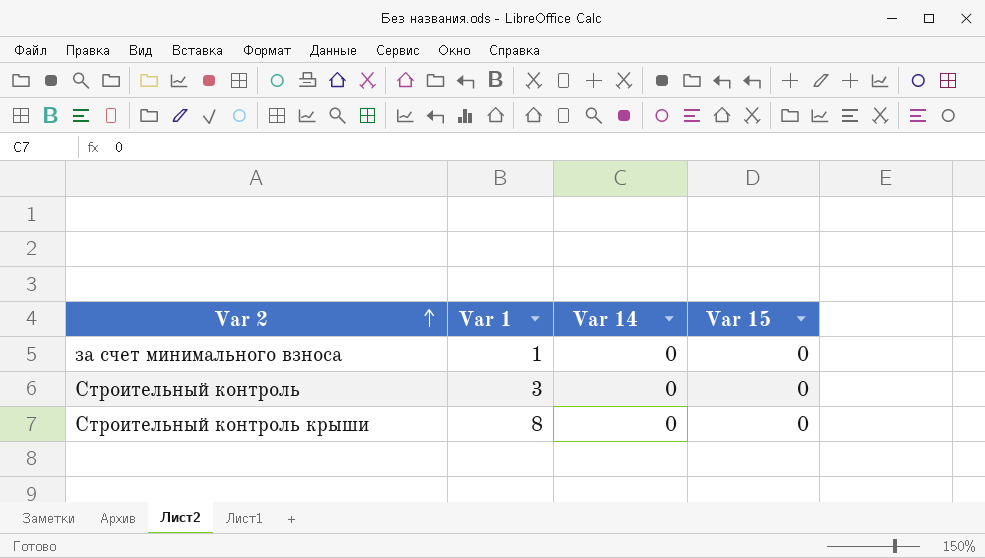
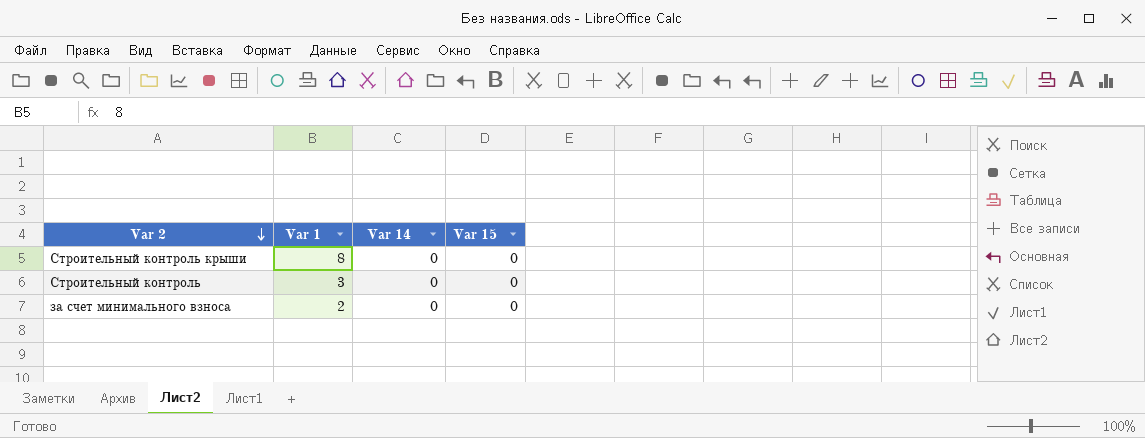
row order: Var 2 ascending -> Var 2 descending
за счет минимального взноса | Var 1: 1 -> 2

